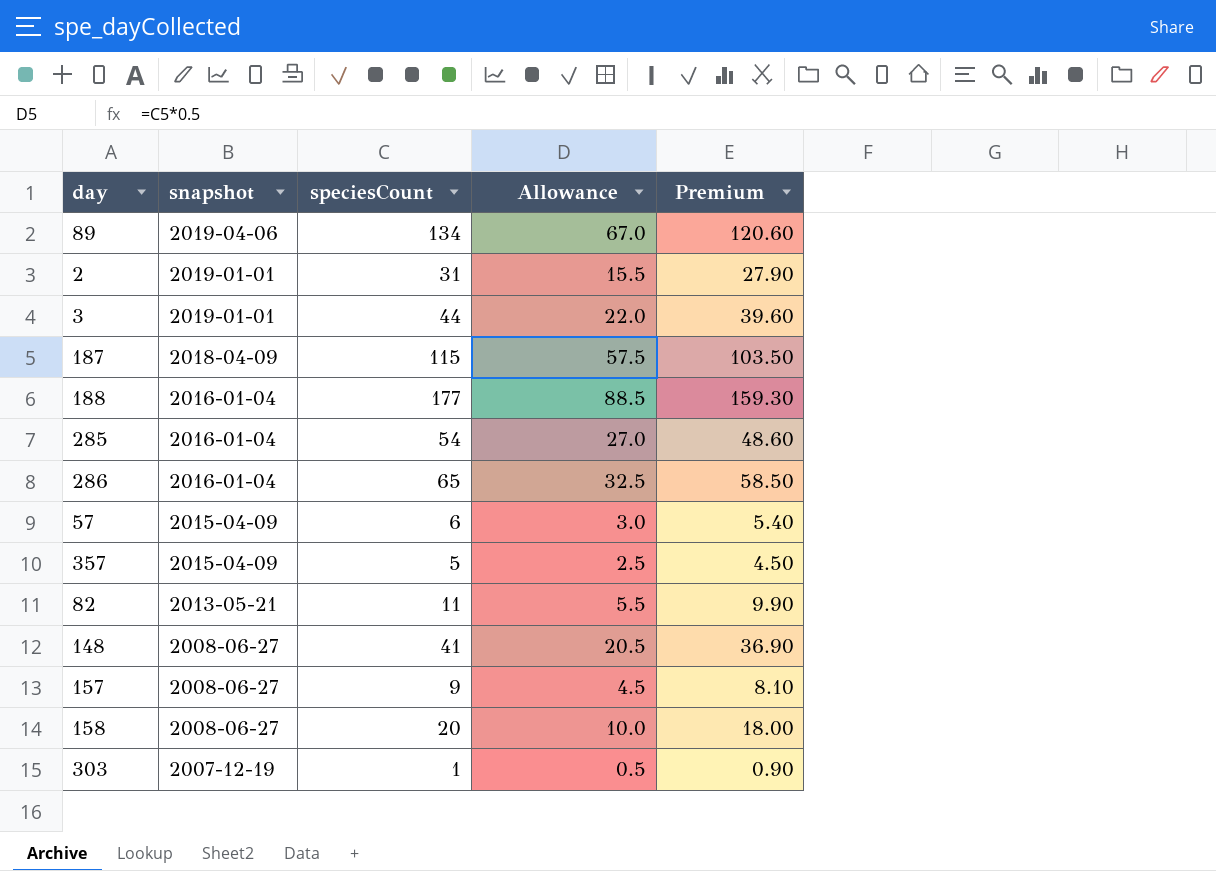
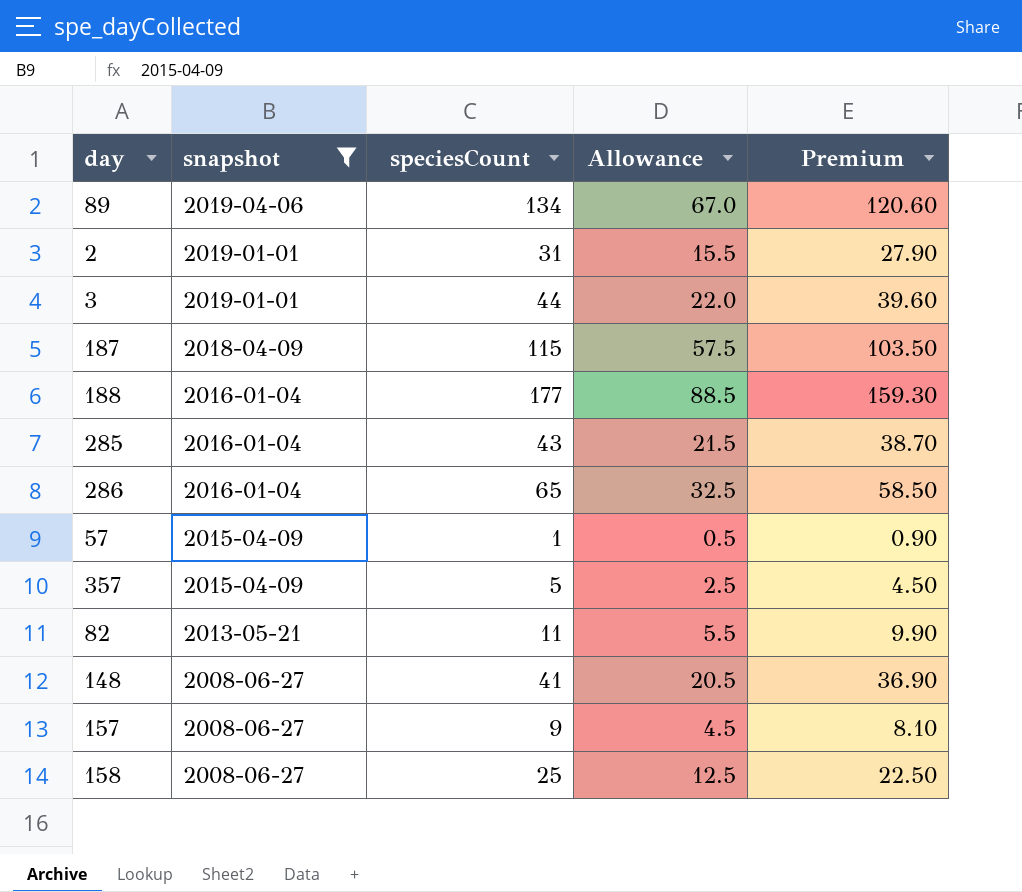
filter: none -> snapshot != 2007-12-19
285 | speciesCount: 54 -> 43
285 | Allowance: 27.0 -> 21.5
285 | Premium: 48.60 -> 38.70
57 | speciesCount: 6 -> 1
57 | Allowance: 3.0 -> 0.5
57 | Premium: 5.40 -> 0.90
158 | speciesCount: 20 -> 25
158 | Allowance: 10.0 -> 12.5
158 | Premium: 18.00 -> 22.50

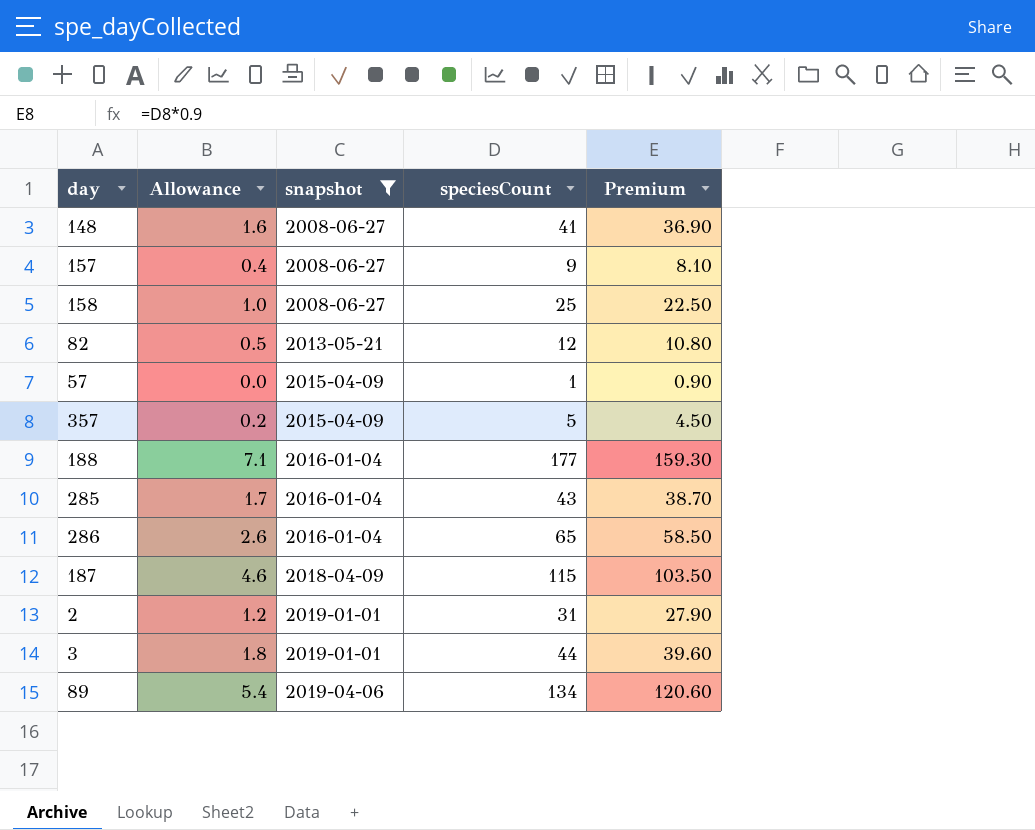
row order: snapshot descending -> snapshot ascending
column Allowance | formula: [speciesCount] * 0.5 -> [speciesCount] * 0.04
column Allowance | position: 4 -> 2
82 | speciesCount: 11 -> 12
82 | Premium: 9.90 -> 10.80

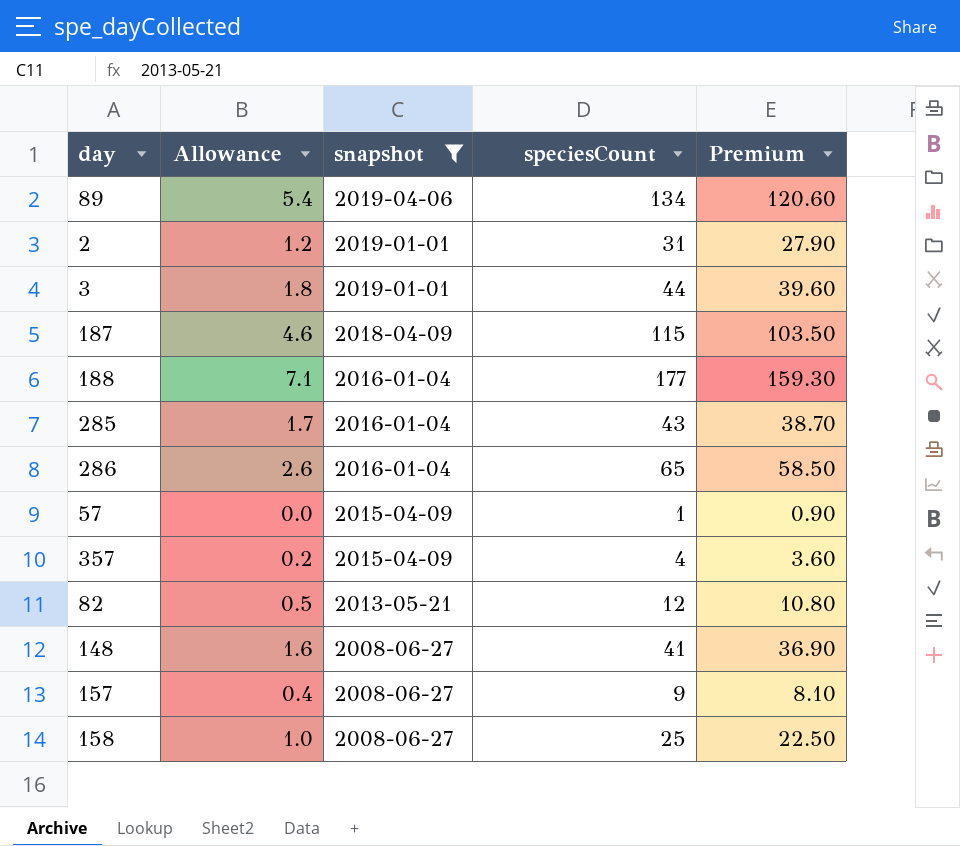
row order: snapshot ascending -> snapshot descending
357 | speciesCount: 5 -> 4
357 | Premium: 4.50 -> 3.60

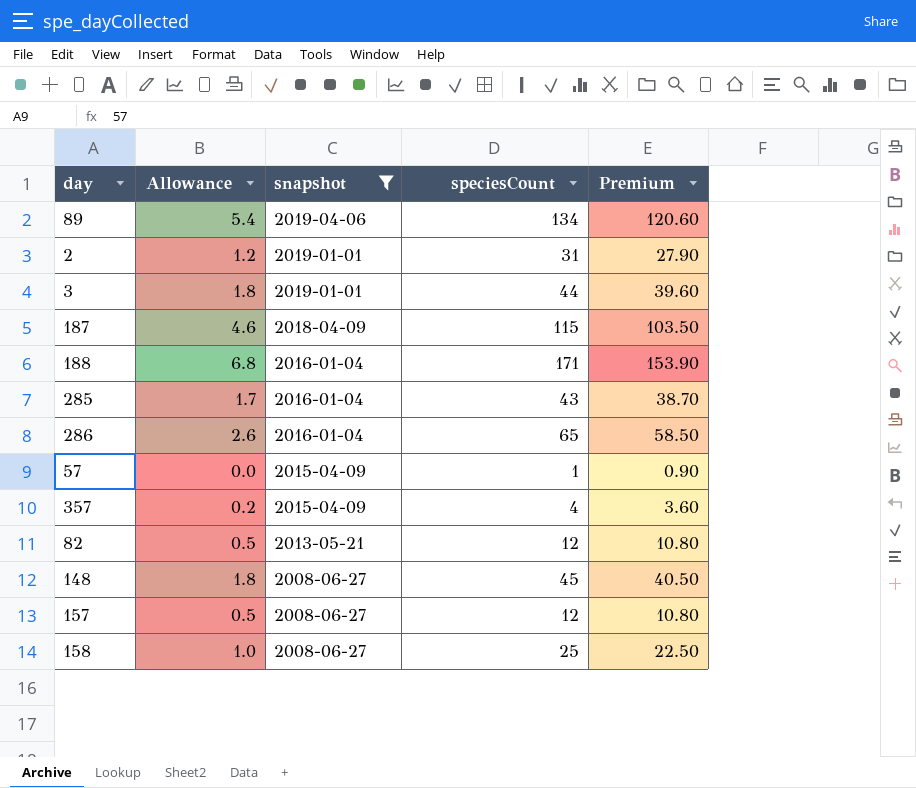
188 | Allowance: 7.1 -> 6.8
188 | speciesCount: 177 -> 171
188 | Premium: 159.30 -> 153.90
148 | Allowance: 1.6 -> 1.8
148 | speciesCount: 41 -> 45
148 | Premium: 36.90 -> 40.50
157 | Allowance: 0.4 -> 0.5
157 | speciesCount: 9 -> 12
157 | Premium: 8.10 -> 10.80

